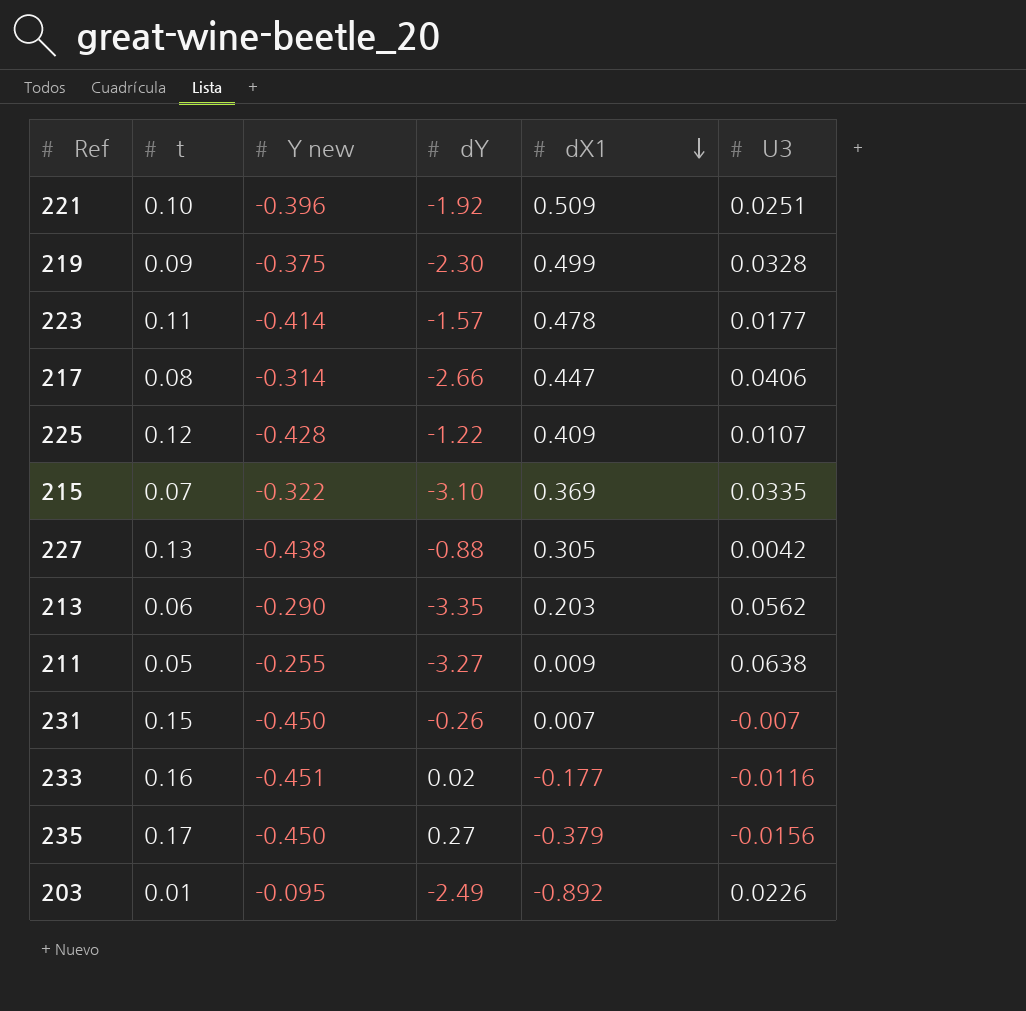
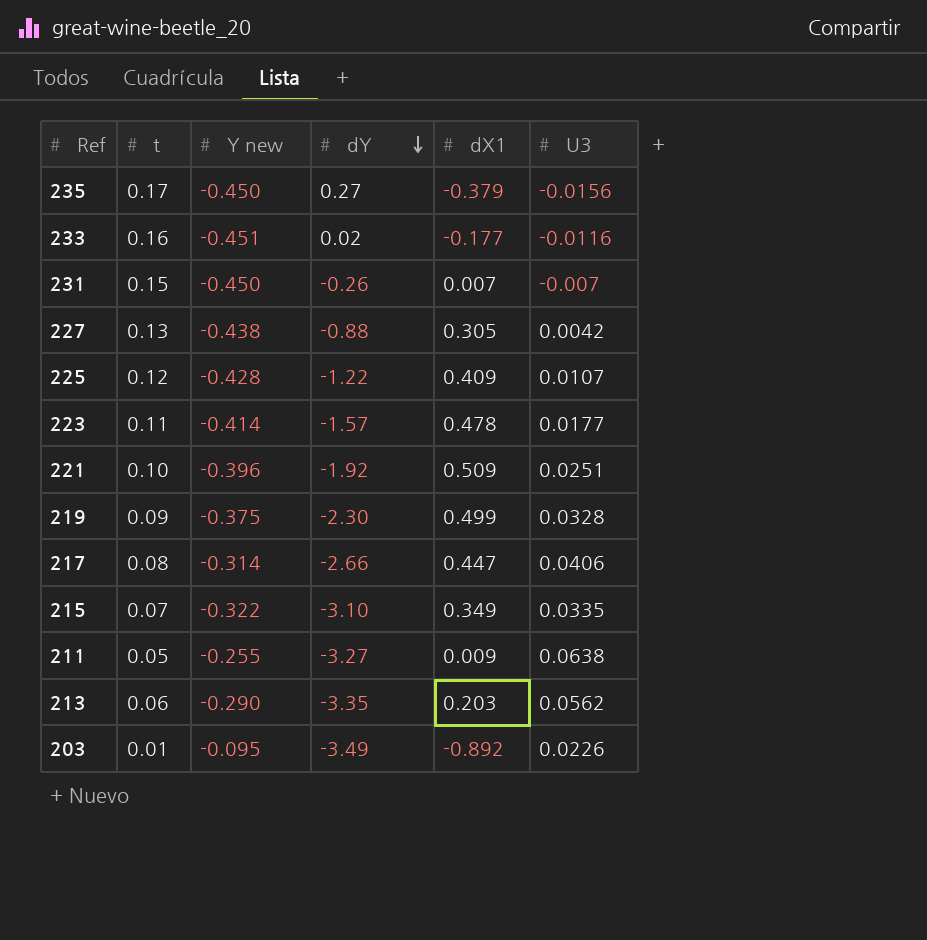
row order: dX1 descending -> dY descending
215 | dX1: 0.369 -> 0.349
203 | dY: -2.49 -> -3.49

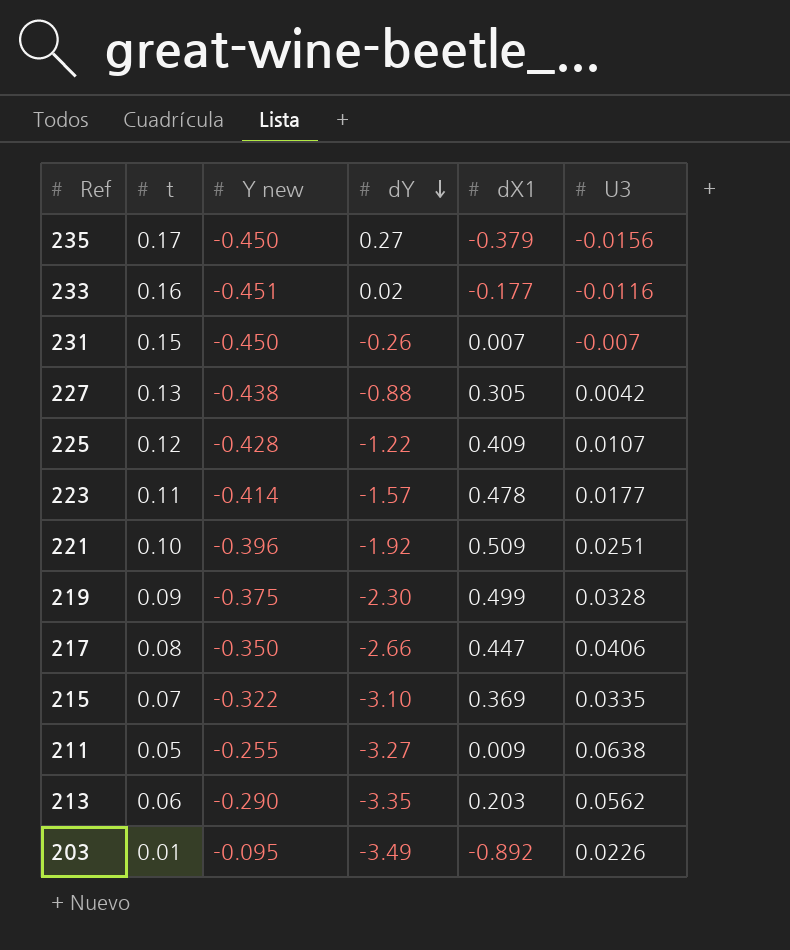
217 | Y new: -0.314 -> -0.350
215 | dX1: 0.349 -> 0.369

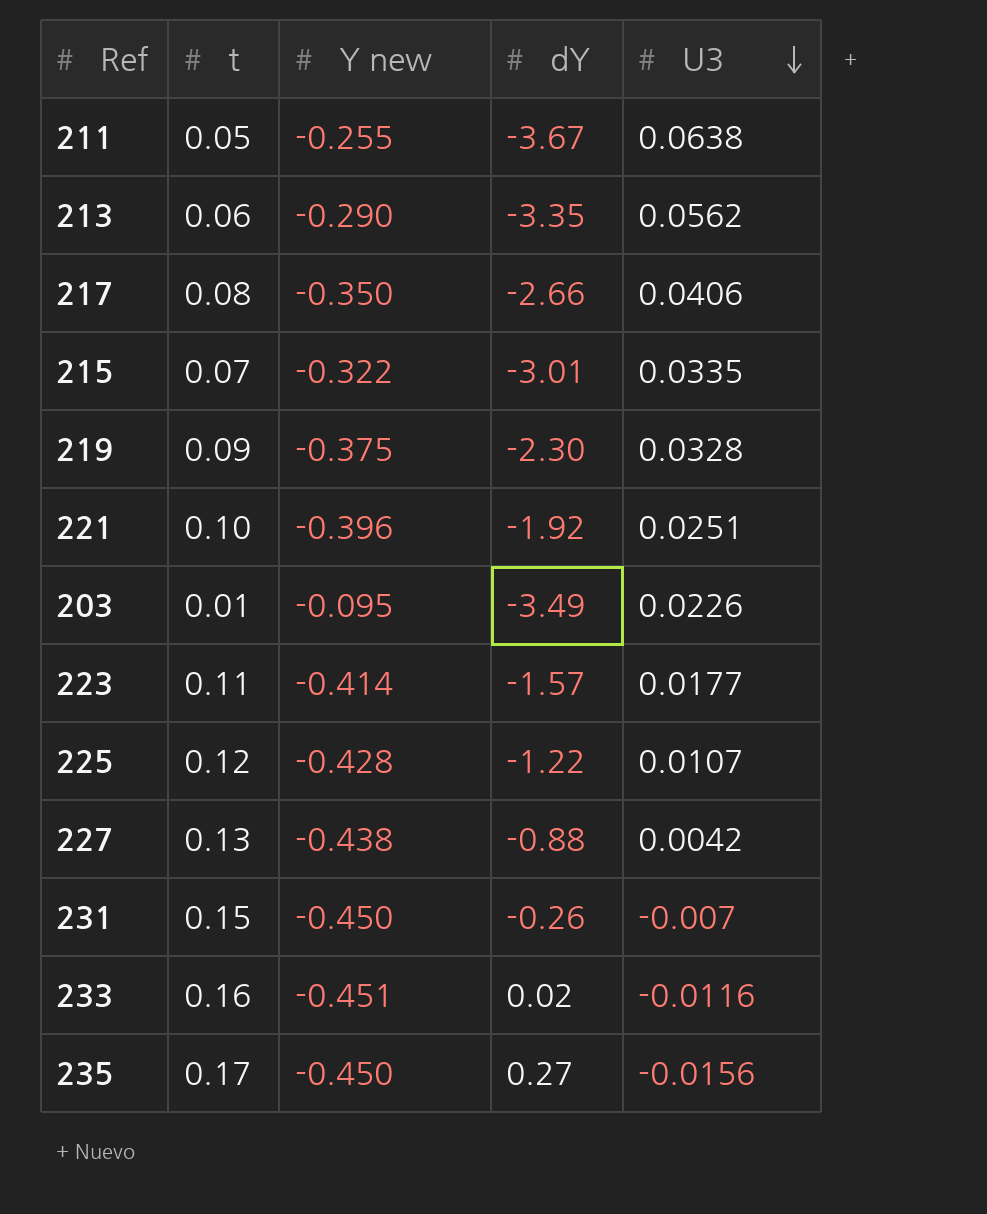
row order: dY descending -> U3 descending
column dX1 | position: 5 -> none
211 | dY: -3.27 -> -3.67
215 | dY: -3.10 -> -3.01

